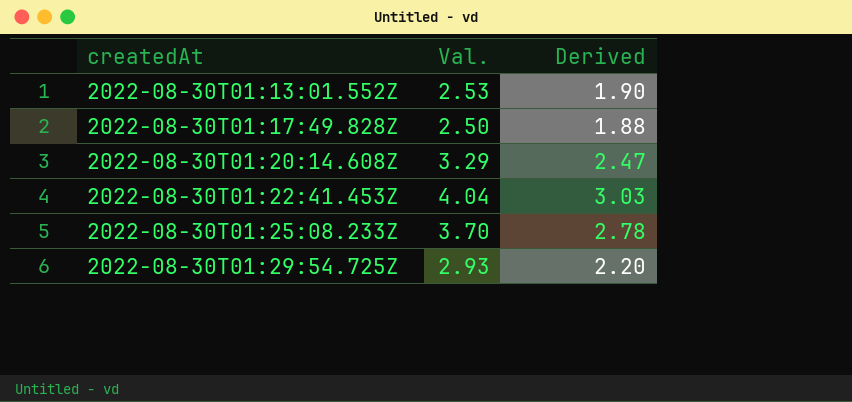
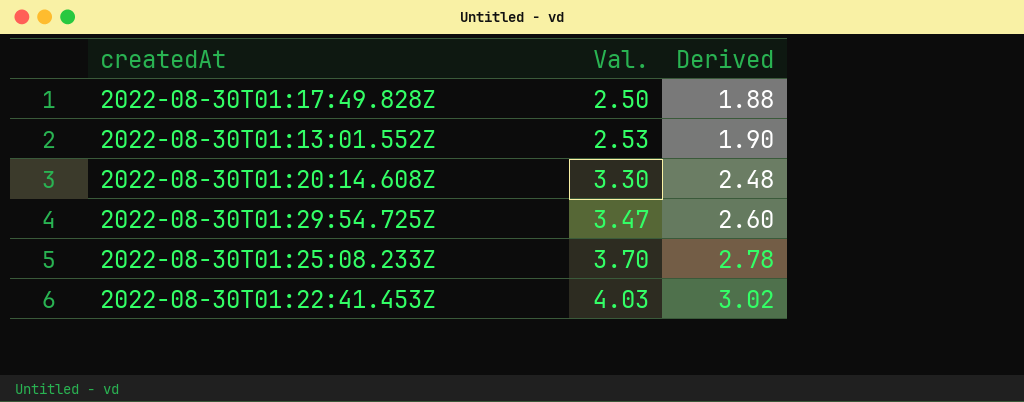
row order: createdAt ascending -> Val. ascending
2022-08-30T01:20:14.608Z | Val.: 3.29 -> 3.30
2022-08-30T01:20:14.608Z | Derived: 2.47 -> 2.48
2022-08-30T01:29:54.725Z | Val.: 2.93 -> 3.47
2022-08-30T01:29:54.725Z | Derived: 2.20 -> 2.60
2022-08-30T01:22:41.453Z | Val.: 4.04 -> 4.03
2022-08-30T01:22:41.453Z | Derived: 3.03 -> 3.02

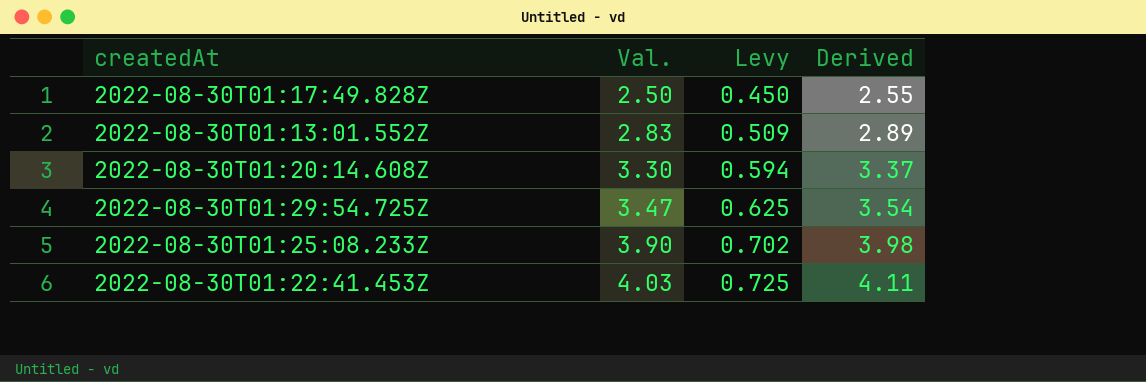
column Levy | formula: none -> [Val.] * 0.18
column Derived | formula: [Val.] * 0.75 -> [Val.] * 1.02
2022-08-30T01:13:01.552Z | Val.: 2.53 -> 2.83
2022-08-30T01:25:08.233Z | Val.: 3.70 -> 3.90

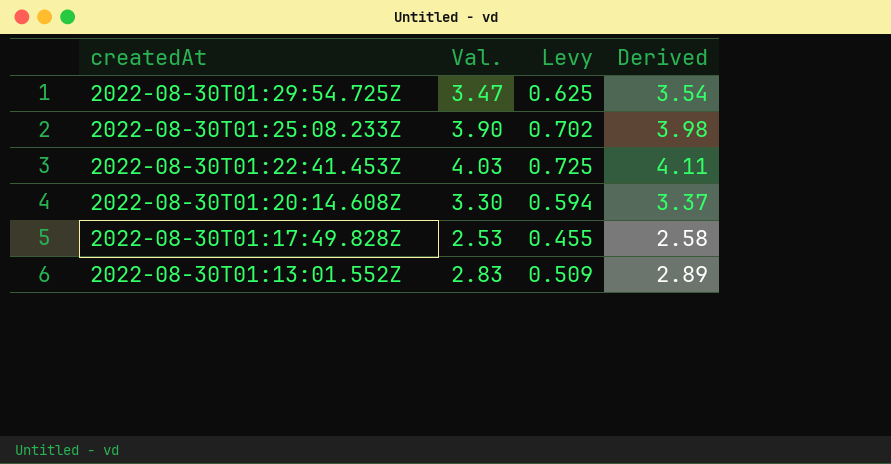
row order: Val. ascending -> createdAt descending
2022-08-30T01:17:49.828Z | Val.: 2.50 -> 2.53
2022-08-30T01:17:49.828Z | Levy: 0.450 -> 0.455
2022-08-30T01:17:49.828Z | Derived: 2.55 -> 2.58

